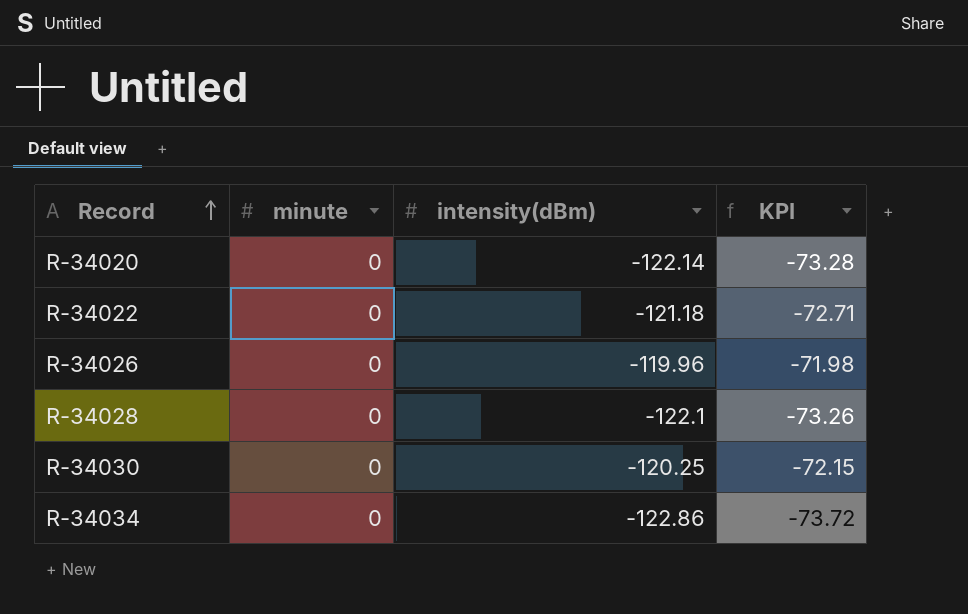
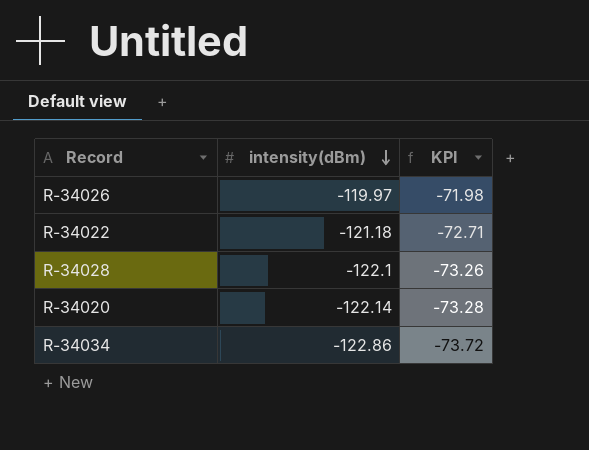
row order: Record ascending -> intensity(dBm) descending
column minute | position: 2 -> none
row R-34030: 0 | -120.25 | -72.15 -> none
R-34026 | intensity(dBm): -119.96 -> -119.97

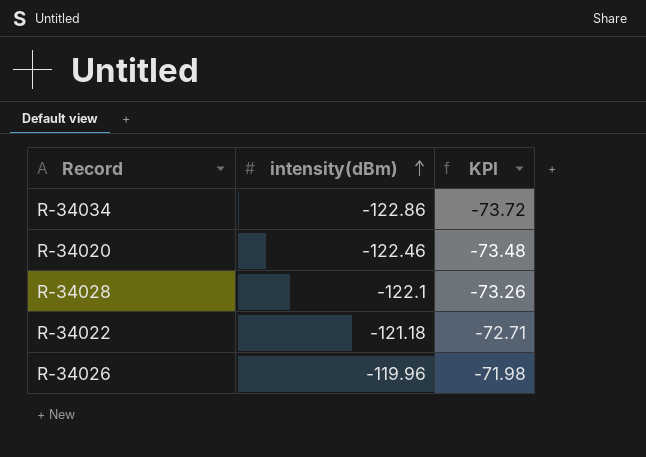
row order: intensity(dBm) descending -> intensity(dBm) ascending
R-34020 | intensity(dBm): -122.14 -> -122.46
R-34020 | KPI: -73.28 -> -73.48
R-34026 | intensity(dBm): -119.97 -> -119.96

